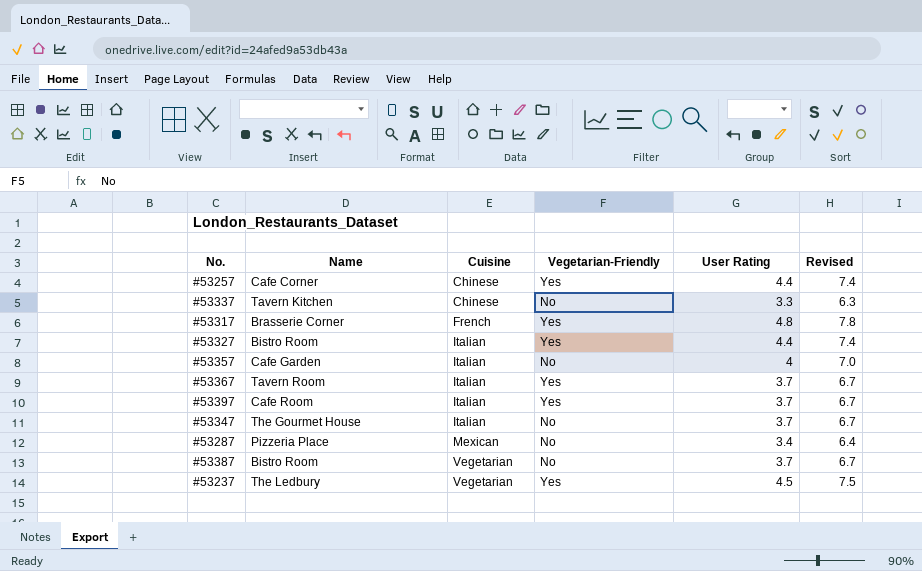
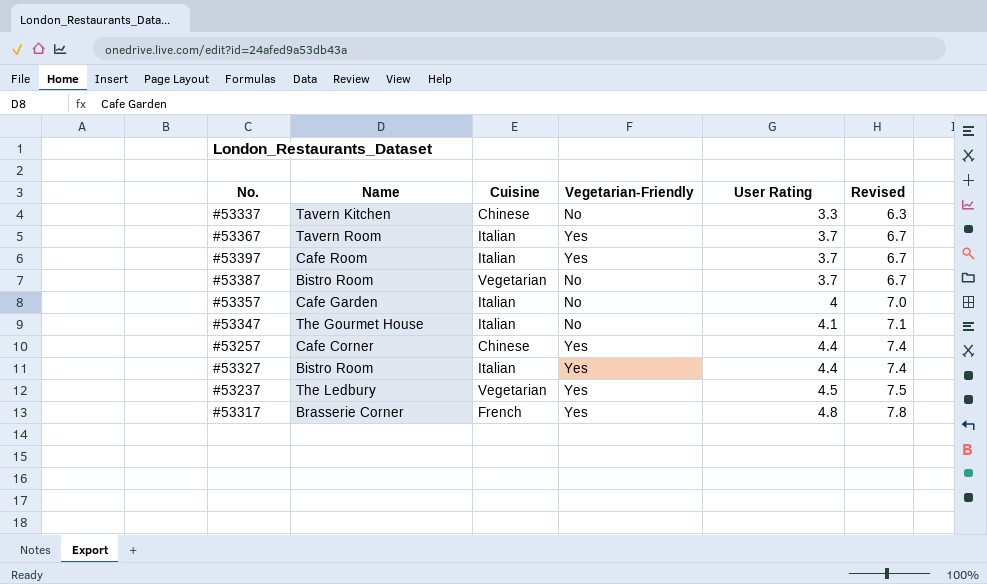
row order: Cuisine ascending -> User Rating ascending
row #53287: Pizzeria Place | Mexican | No | 3.4 | 6.4 -> none
#53347 | User Rating: 3.7 -> 4.1
#53347 | Revised: 6.7 -> 7.1

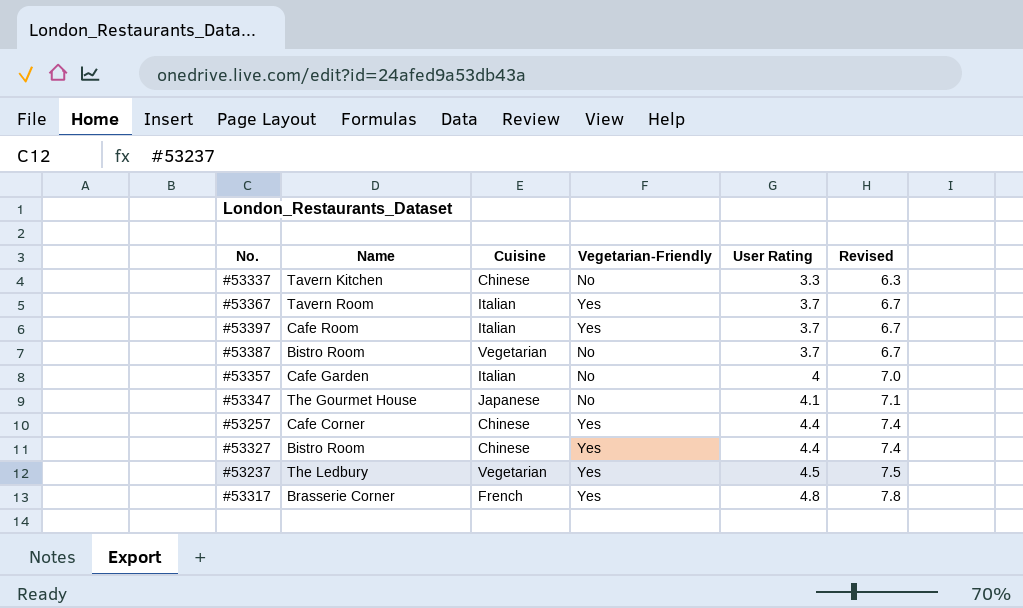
#53347 | Cuisine: Italian -> Japanese
#53327 | Cuisine: Italian -> Chinese

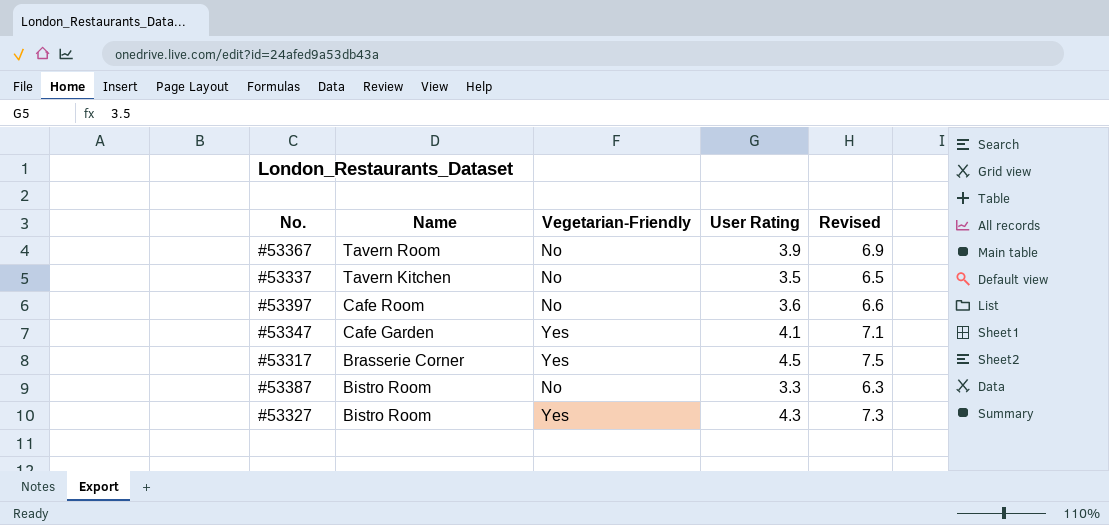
row order: User Rating ascending -> Name descending
column Cuisine | position: 3 -> none
row #53357: Cafe Garden | Italian | No | 4 | 7.0 -> none
row #53257: Cafe Corner | Chinese | Yes | 4.4 | 7.4 -> none
row #53237: The Ledbury | Vegetarian | Yes | 4.5 | 7.5 -> none
#53367 | Vegetarian-Friendly: Yes -> No
#53367 | User Rating: 3.7 -> 3.9
#53367 | Revised: 6.7 -> 6.9
#53337 | User Rating: 3.3 -> 3.5
#53337 | Revised: 6.3 -> 6.5
#53397 | Vegetarian-Friendly: Yes -> No
#53397 | User Rating: 3.7 -> 3.6
#53397 | Revised: 6.7 -> 6.6
#53347 | Name: The Gourmet House -> Cafe Garden
#53347 | Vegetarian-Friendly: No -> Yes
#53317 | User Rating: 4.8 -> 4.5
#53317 | Revised: 7.8 -> 7.5
#53387 | User Rating: 3.7 -> 3.3
#53387 | Revised: 6.7 -> 6.3
#53327 | User Rating: 4.4 -> 4.3
#53327 | Revised: 7.4 -> 7.3

